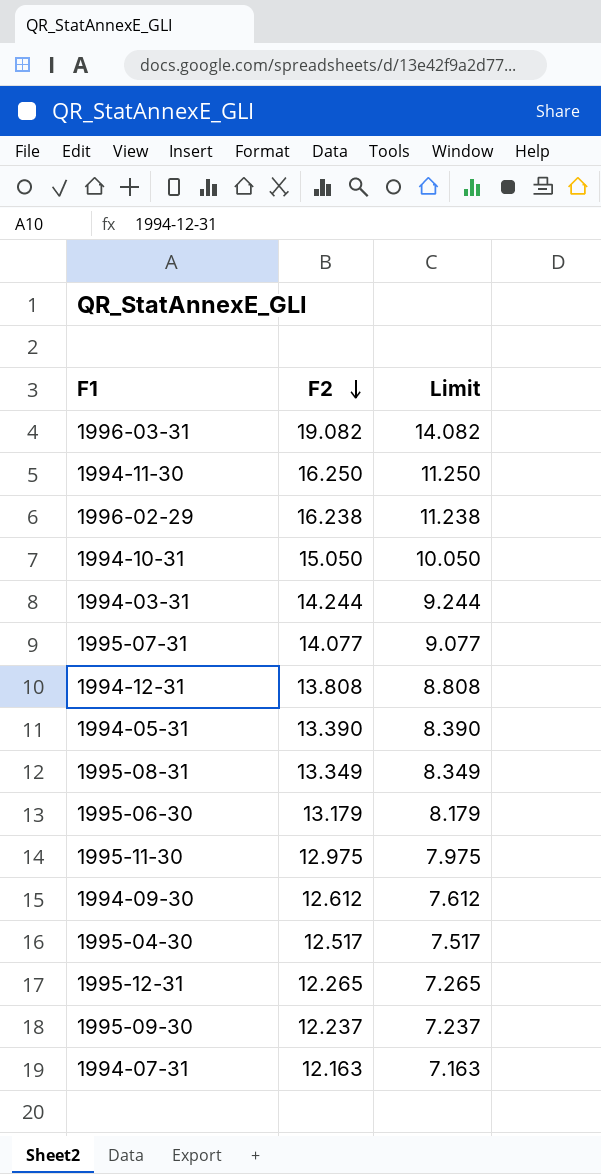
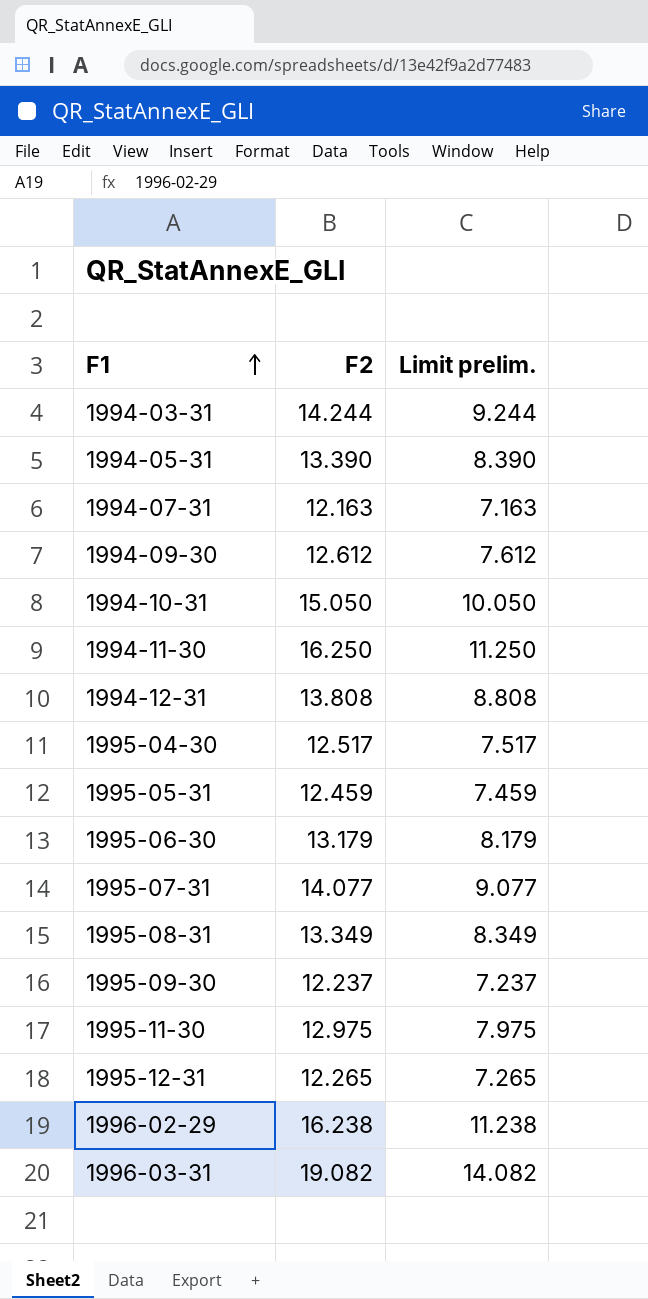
row order: F2 descending -> F1 ascending
column name: Limit -> Limit prelim.
row 1995-05-31: none -> 12.459 | 7.459

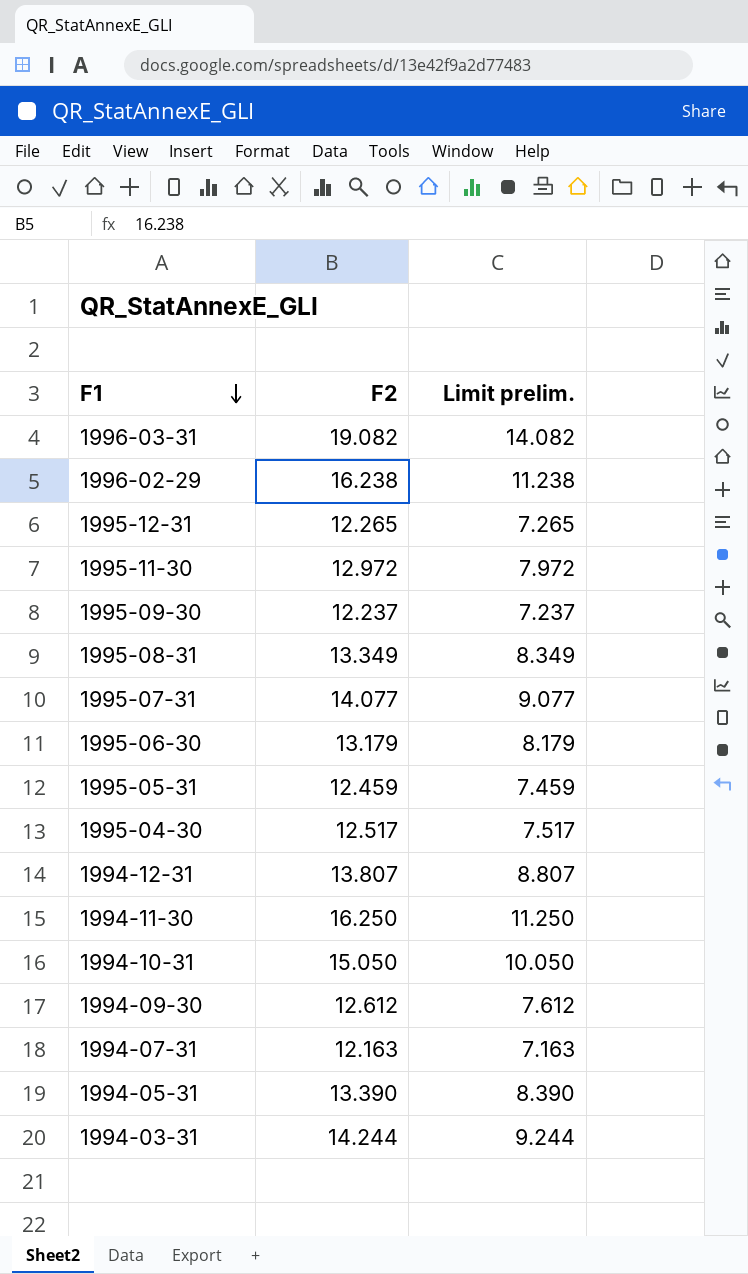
row order: F1 ascending -> F1 descending
1995-11-30 | F2: 12.975 -> 12.972
1995-11-30 | Limit prelim.: 7.975 -> 7.972
1994-12-31 | F2: 13.808 -> 13.807
1994-12-31 | Limit prelim.: 8.808 -> 8.807

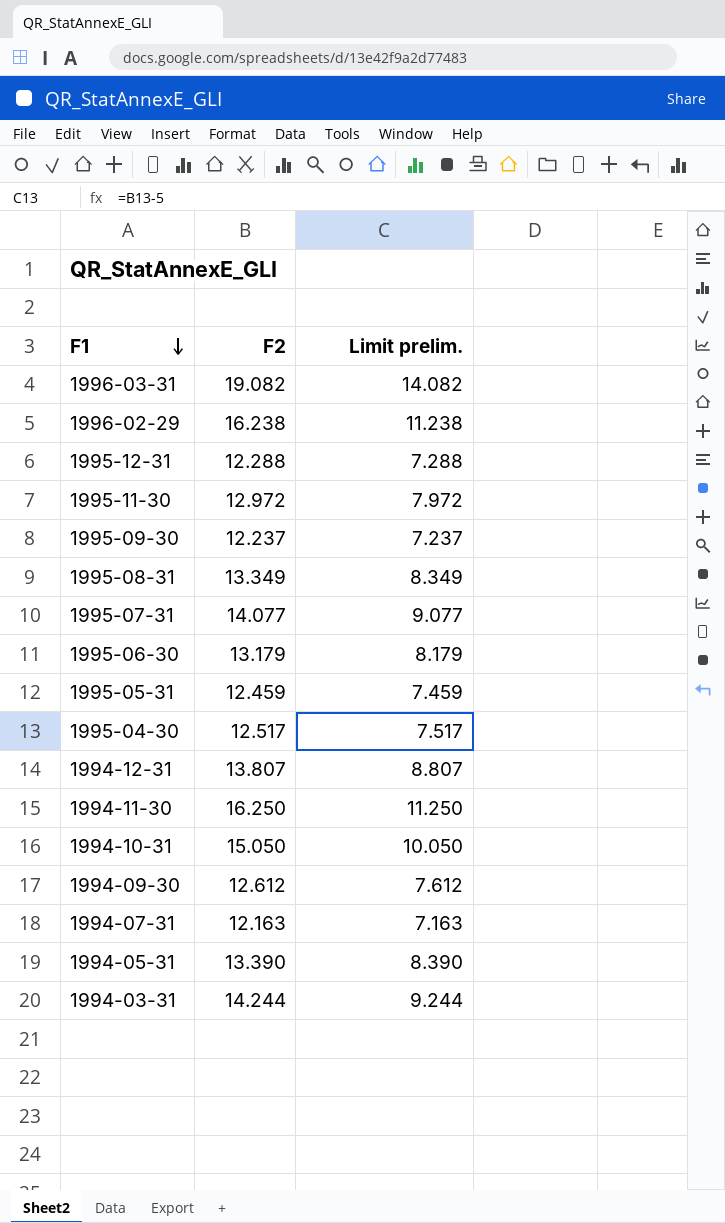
1995-12-31 | F2: 12.265 -> 12.288
1995-12-31 | Limit prelim.: 7.265 -> 7.288

